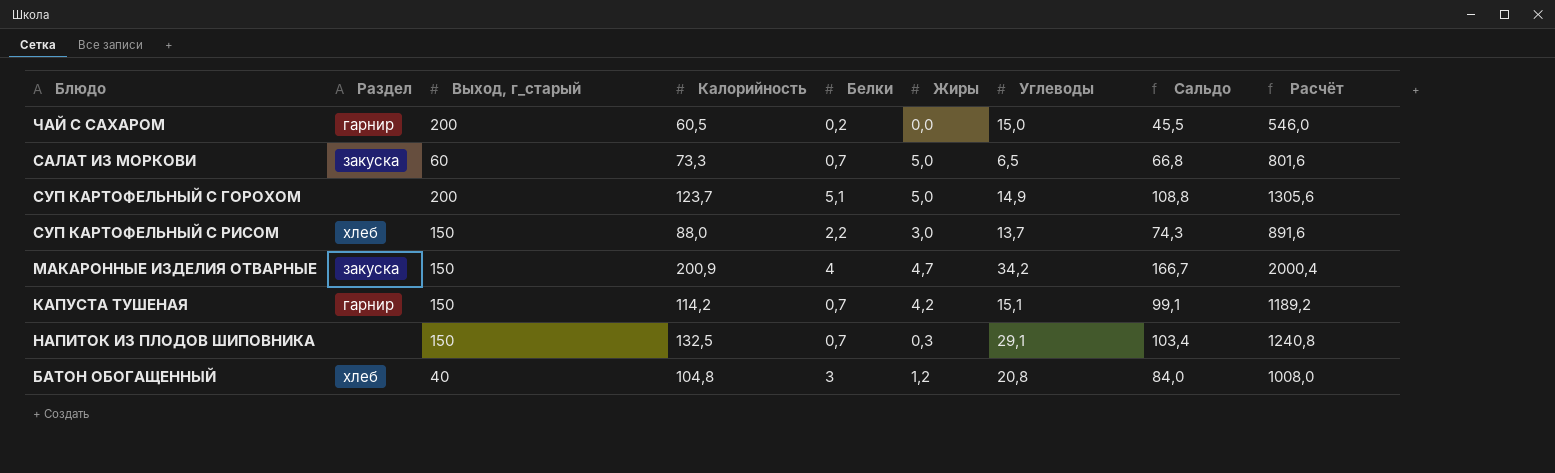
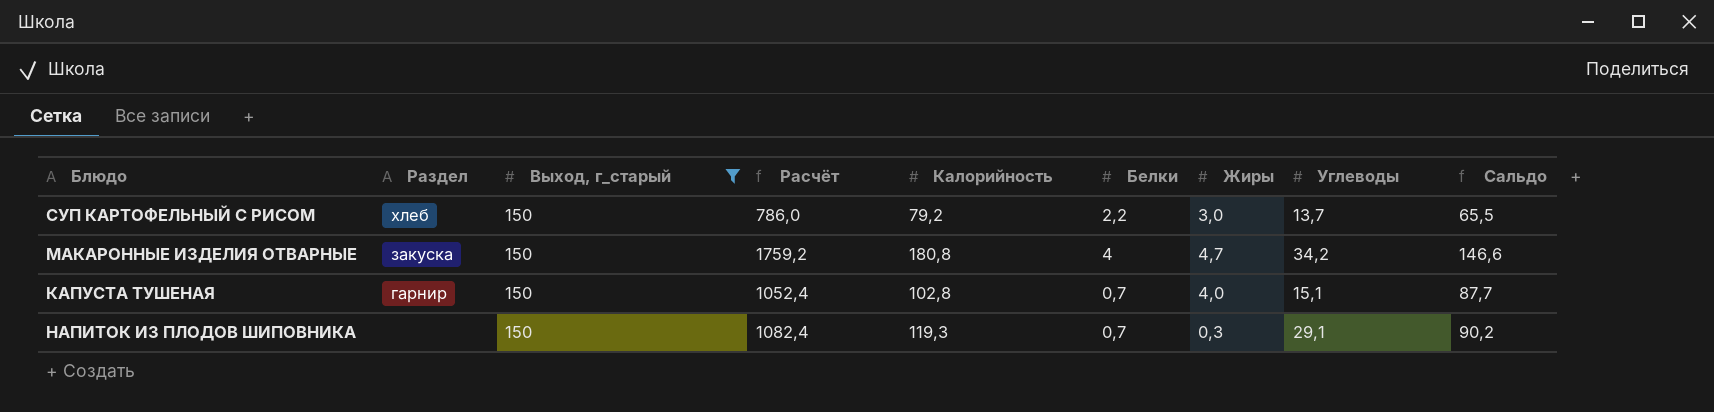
filter: none -> Выход, г_старый = 150
column Расчёт | position: 9 -> 4
СУП КАРТОФЕЛЬНЫЙ С РИСОМ | Расчёт: 891,6 -> 786,0
СУП КАРТОФЕЛЬНЫЙ С РИСОМ | Калорийность: 88,0 -> 79,2
СУП КАРТОФЕЛЬНЫЙ С РИСОМ | Сальдо: 74,3 -> 65,5
МАКАРОННЫЕ ИЗДЕЛИЯ ОТВАРНЫЕ | Расчёт: 2000,4 -> 1759,2
МАКАРОННЫЕ ИЗДЕЛИЯ ОТВАРНЫЕ | Калорийность: 200,9 -> 180,8
МАКАРОННЫЕ ИЗДЕЛИЯ ОТВАРНЫЕ | Сальдо: 166,7 -> 146,6
КАПУСТА ТУШЕНАЯ | Расчёт: 1189,2 -> 1052,4
КАПУСТА ТУШЕНАЯ | Калорийность: 114,2 -> 102,8
КАПУСТА ТУШЕНАЯ | Жиры: 4,2 -> 4,0
КАПУСТА ТУШЕНАЯ | Сальдо: 99,1 -> 87,7
НАПИТОК ИЗ ПЛОДОВ ШИПОВНИКА | Расчёт: 1240,8 -> 1082,4
НАПИТОК ИЗ ПЛОДОВ ШИПОВНИКА | Калорийность: 132,5 -> 119,3
НАПИТОК ИЗ ПЛОДОВ ШИПОВНИКА | Сальдо: 103,4 -> 90,2

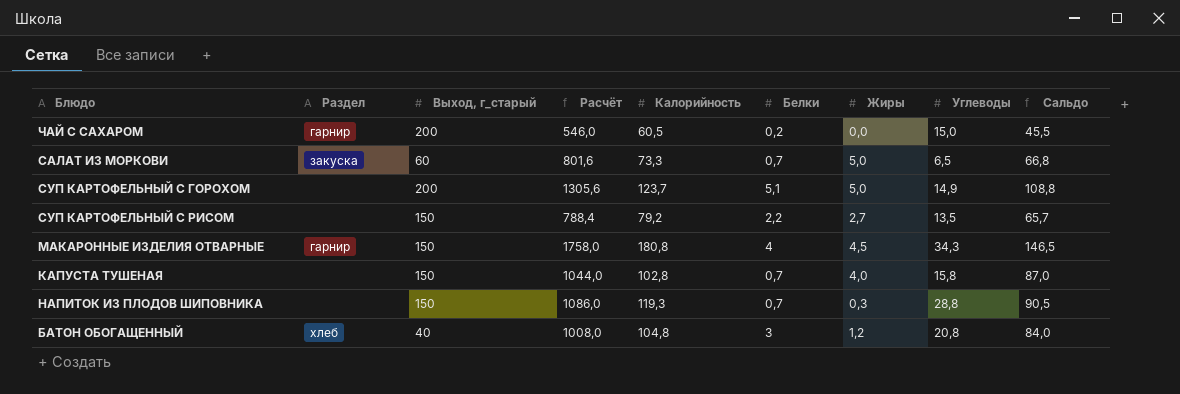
filter: Выход, г_старый = 150 -> none
СУП КАРТОФЕЛЬНЫЙ С РИСОМ | Раздел: хлеб -> none
СУП КАРТОФЕЛЬНЫЙ С РИСОМ | Расчёт: 786,0 -> 788,4
СУП КАРТОФЕЛЬНЫЙ С РИСОМ | Жиры: 3,0 -> 2,7
СУП КАРТОФЕЛЬНЫЙ С РИСОМ | Углеводы: 13,7 -> 13,5
СУП КАРТОФЕЛЬНЫЙ С РИСОМ | Сальдо: 65,5 -> 65,7
МАКАРОННЫЕ ИЗДЕЛИЯ ОТВАРНЫЕ | Раздел: закуска -> гарнир
МАКАРОННЫЕ ИЗДЕЛИЯ ОТВАРНЫЕ | Расчёт: 1759,2 -> 1758,0
МАКАРОННЫЕ ИЗДЕЛИЯ ОТВАРНЫЕ | Жиры: 4,7 -> 4,5
МАКАРОННЫЕ ИЗДЕЛИЯ ОТВАРНЫЕ | Углеводы: 34,2 -> 34,3
МАКАРОННЫЕ ИЗДЕЛИЯ ОТВАРНЫЕ | Сальдо: 146,6 -> 146,5
КАПУСТА ТУШЕНАЯ | Раздел: гарнир -> none
КАПУСТА ТУШЕНАЯ | Расчёт: 1052,4 -> 1044,0
КАПУСТА ТУШЕНАЯ | Углеводы: 15,1 -> 15,8
КАПУСТА ТУШЕНАЯ | Сальдо: 87,7 -> 87,0
НАПИТОК ИЗ ПЛОДОВ ШИПОВНИКА | Расчёт: 1082,4 -> 1086,0
НАПИТОК ИЗ ПЛОДОВ ШИПОВНИКА | Углеводы: 29,1 -> 28,8
НАПИТОК ИЗ ПЛОДОВ ШИПОВНИКА | Сальдо: 90,2 -> 90,5

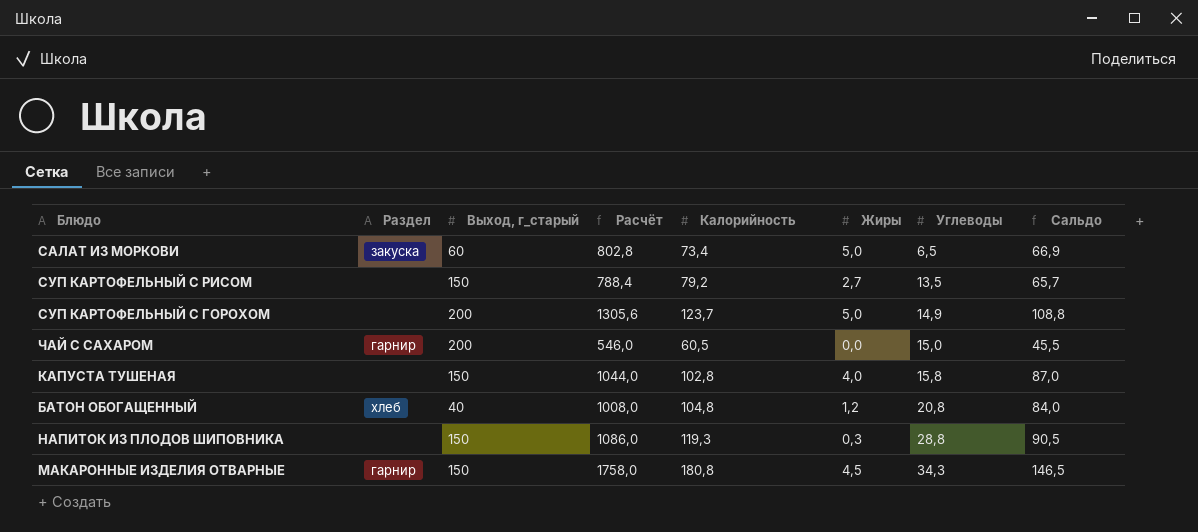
row order: none -> Углеводы ascending
column Белки | position: 6 -> none
САЛАТ ИЗ МОРКОВИ | Расчёт: 801,6 -> 802,8
САЛАТ ИЗ МОРКОВИ | Калорийность: 73,3 -> 73,4
САЛАТ ИЗ МОРКОВИ | Сальдо: 66,8 -> 66,9

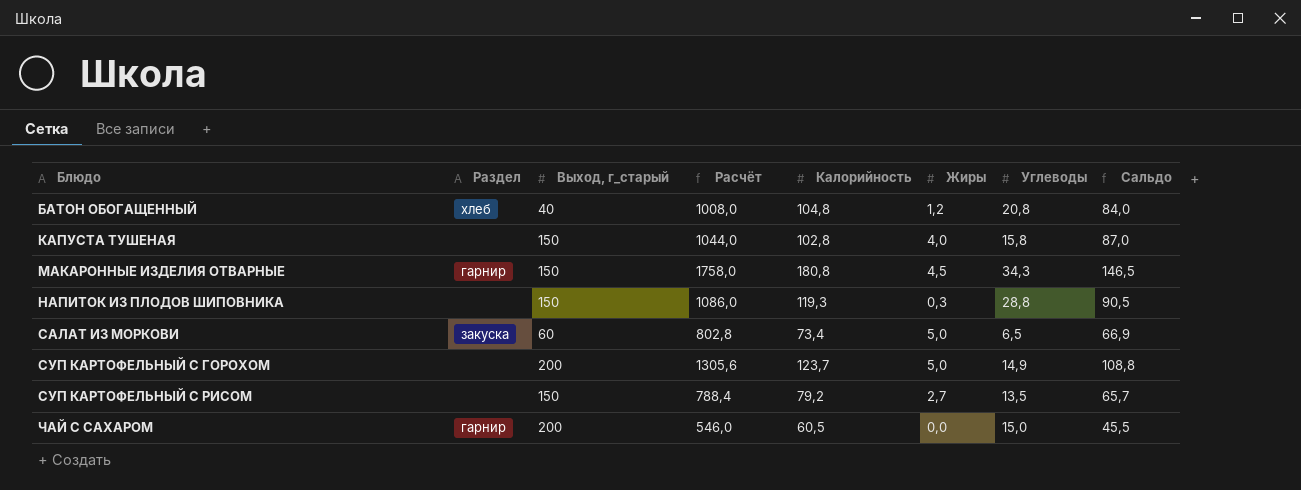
row order: Углеводы ascending -> Блюдо ascending

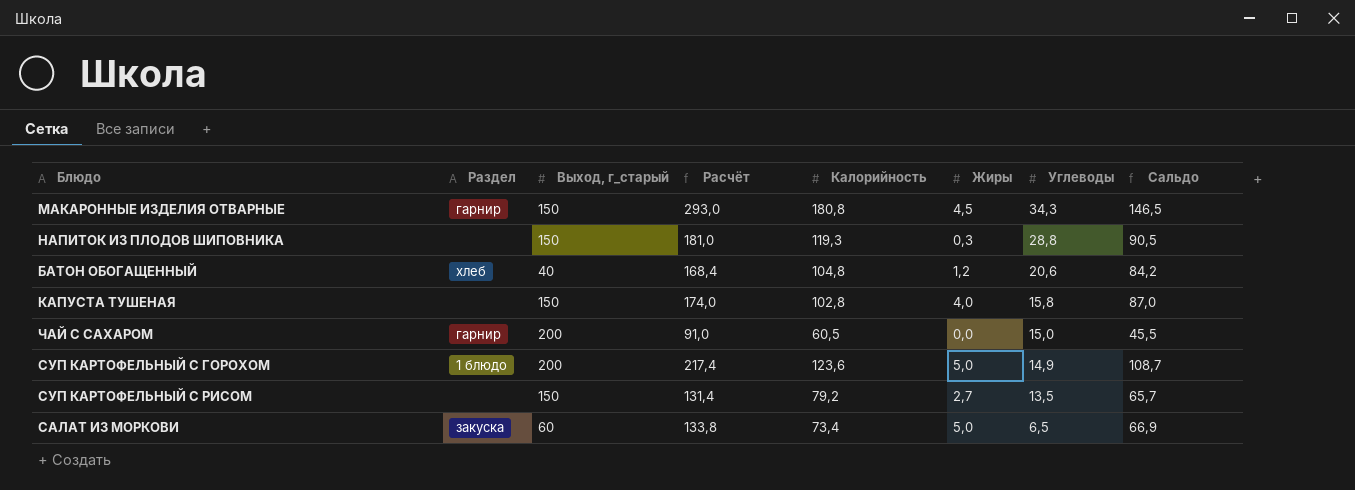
row order: Блюдо ascending -> Углеводы descending
column Расчёт | formula: [Сальдо] * 12 -> [Сальдо] * 2
БАТОН ОБОГАЩЕННЫЙ | Углеводы: 20,8 -> 20,6
БАТОН ОБОГАЩЕННЫЙ | Сальдо: 84,0 -> 84,2
СУП КАРТОФЕЛЬНЫЙ С ГОРОХОМ | Раздел: none -> 1 блюдо
СУП КАРТОФЕЛЬНЫЙ С ГОРОХОМ | Калорийность: 123,7 -> 123,6
СУП КАРТОФЕЛЬНЫЙ С ГОРОХОМ | Сальдо: 108,8 -> 108,7

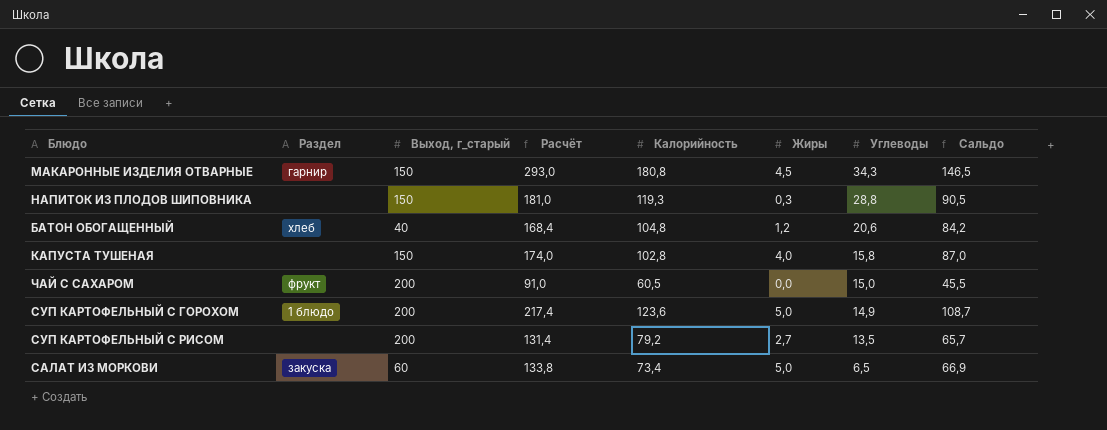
ЧАЙ С САХАРОМ | Раздел: гарнир -> фрукт
СУП КАРТОФЕЛЬНЫЙ С РИСОМ | Выход, г_старый: 150 -> 200

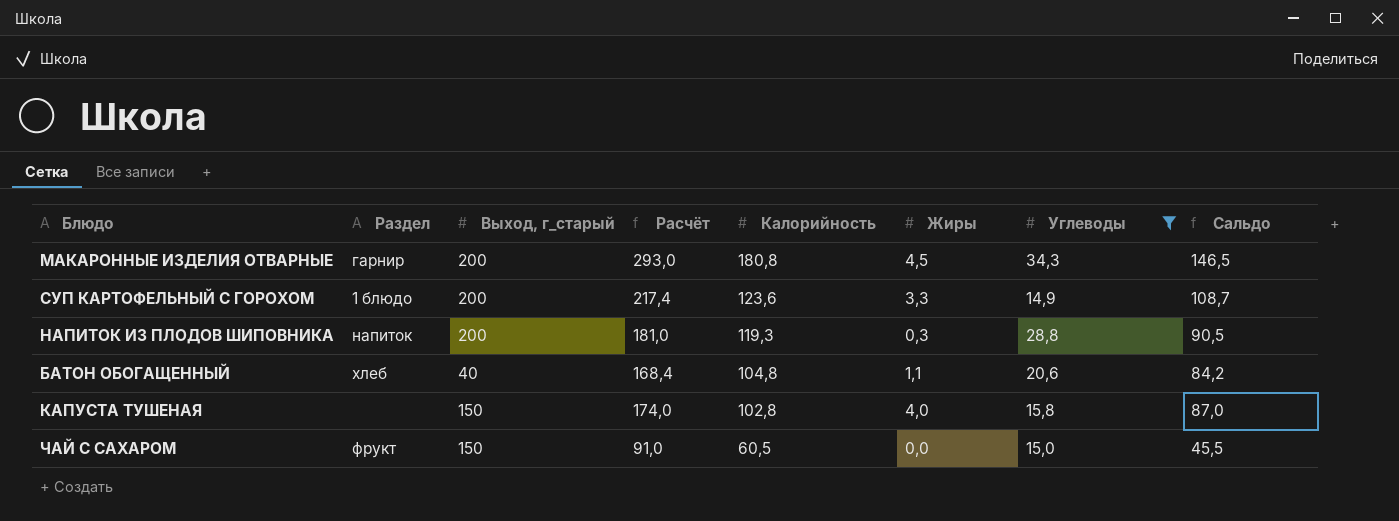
filter: none -> Углеводы >= 14,9
row order: Углеводы descending -> Калорийность descending
МАКАРОННЫЕ ИЗДЕЛИЯ ОТВАРНЫЕ | Выход, г_старый: 150 -> 200
СУП КАРТОФЕЛЬНЫЙ С ГОРОХОМ | Жиры: 5,0 -> 3,3
НАПИТОК ИЗ ПЛОДОВ ШИПОВНИКА | Раздел: none -> напиток
НАПИТОК ИЗ ПЛОДОВ ШИПОВНИКА | Выход, г_старый: 150 -> 200
БАТОН ОБОГАЩЕННЫЙ | Жиры: 1,2 -> 1,1
ЧАЙ С САХАРОМ | Выход, г_старый: 200 -> 150

